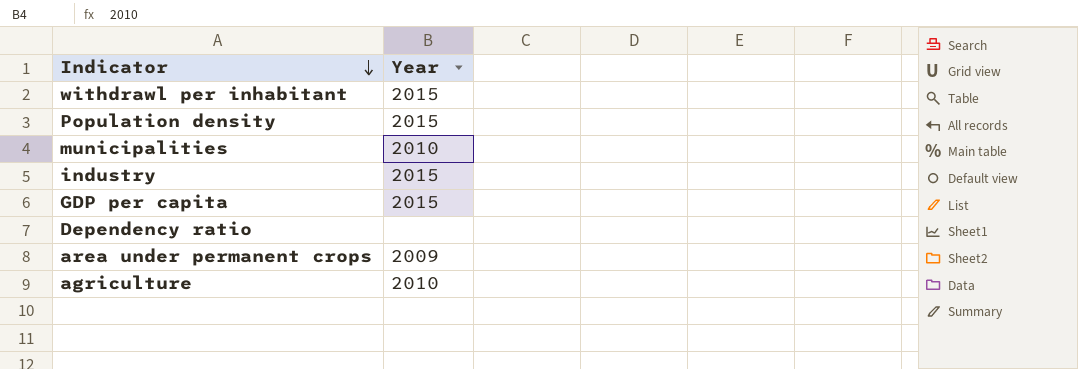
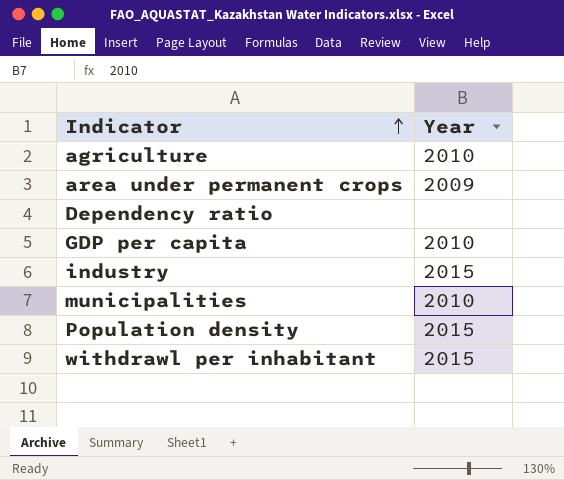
row order: Indicator descending -> Indicator ascending
GDP per capita | Year: 2015 -> 2010

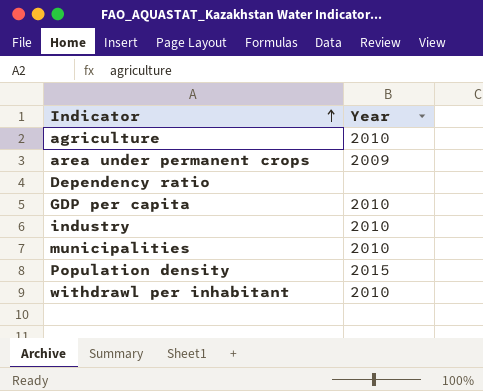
industry | Year: 2015 -> 2010
withdrawl per inhabitant | Year: 2015 -> 2010

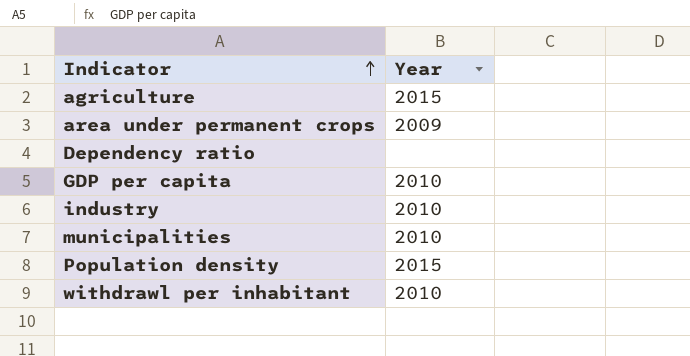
agriculture | Year: 2010 -> 2015

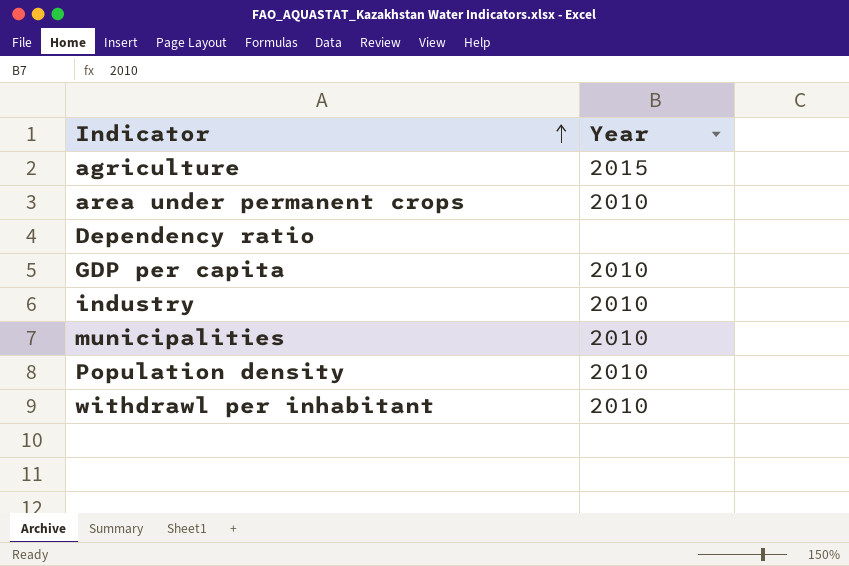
area under permanent crops | Year: 2009 -> 2010
Population density | Year: 2015 -> 2010

